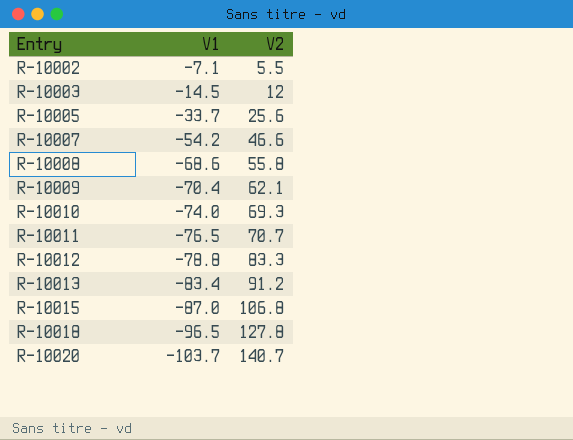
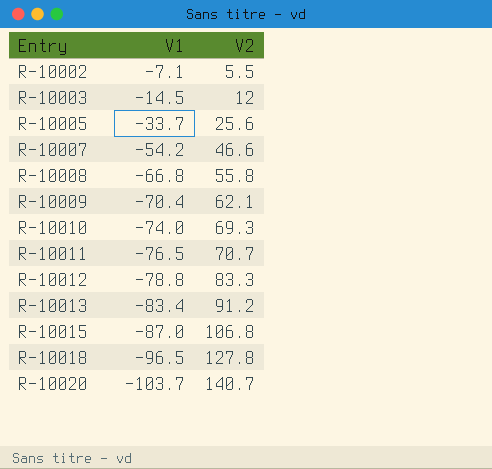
R-10008 | V1: -68.6 -> -66.8

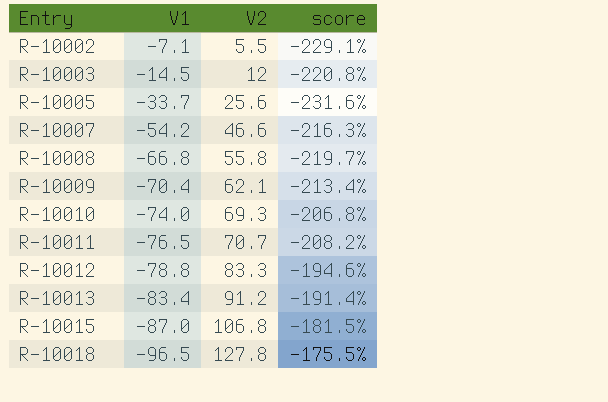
column score | formula: none -> ([V1] - [V2]) / [V2]
row R-10020: -103.7 | 140.7 -> none

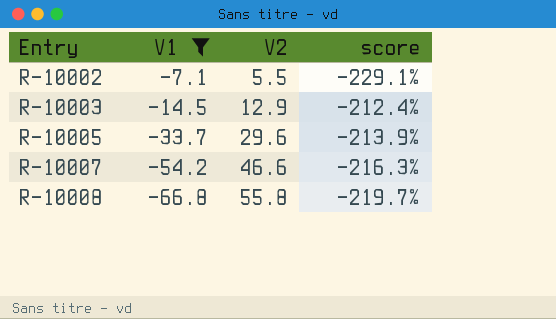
filter: none -> V1 >= -66.8
R-10003 | V2: 12 -> 12.9
R-10003 | score: -220.8% -> -212.4%
R-10005 | V2: 25.6 -> 29.6
R-10005 | score: -231.6% -> -213.9%

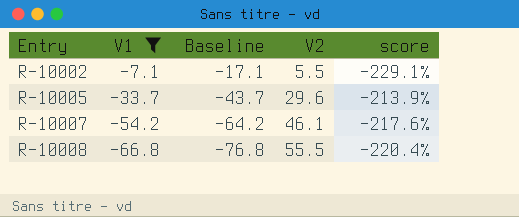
column Baseline | formula: none -> [V1] - 10
row R-10003: -14.5 | 12.9 | -212.4% -> none
R-10007 | V2: 46.6 -> 46.1
R-10007 | score: -216.3% -> -217.6%
R-10008 | V2: 55.8 -> 55.5
R-10008 | score: -219.7% -> -220.4%

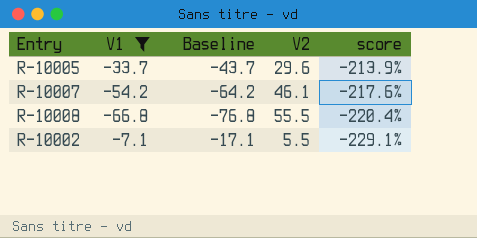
row order: Entry ascending -> score descending

